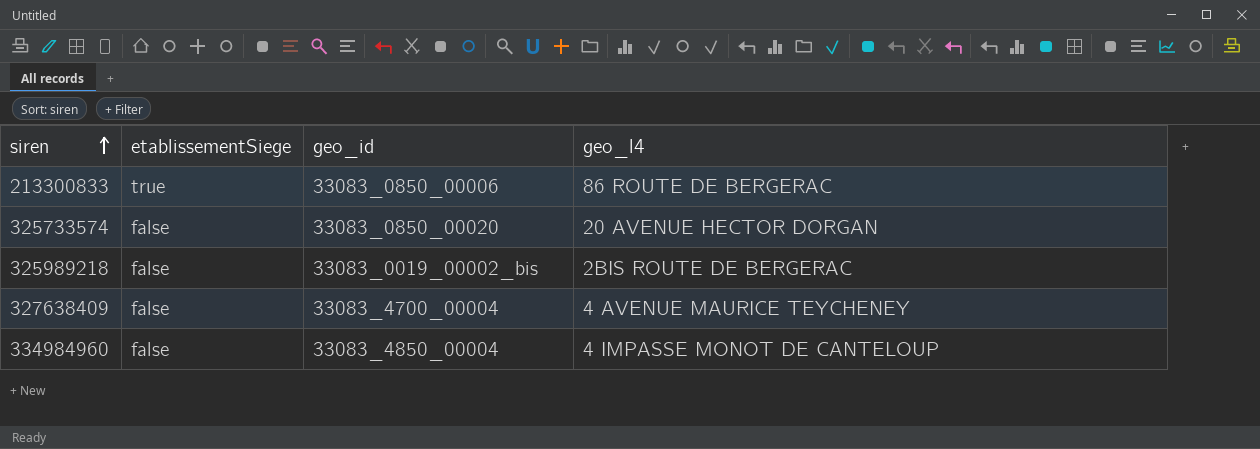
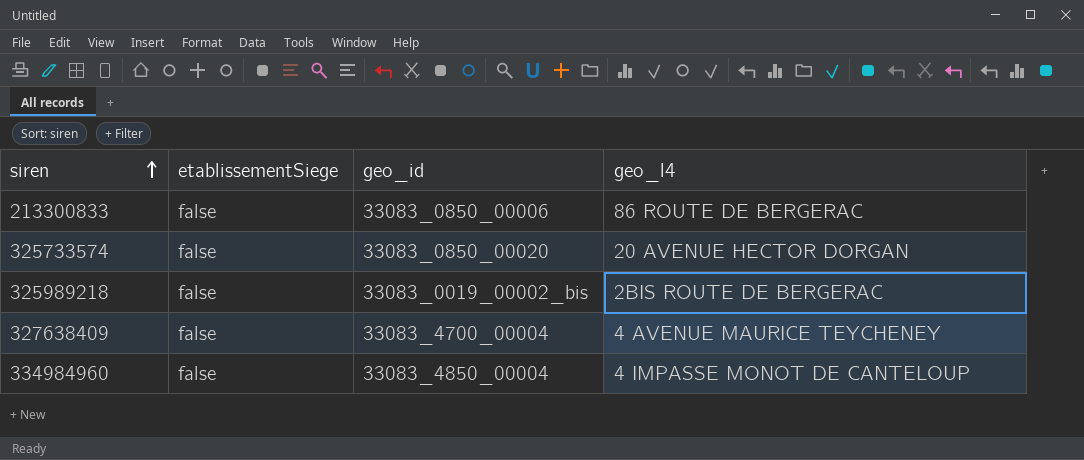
213300833 | etablissementSiege: true -> false

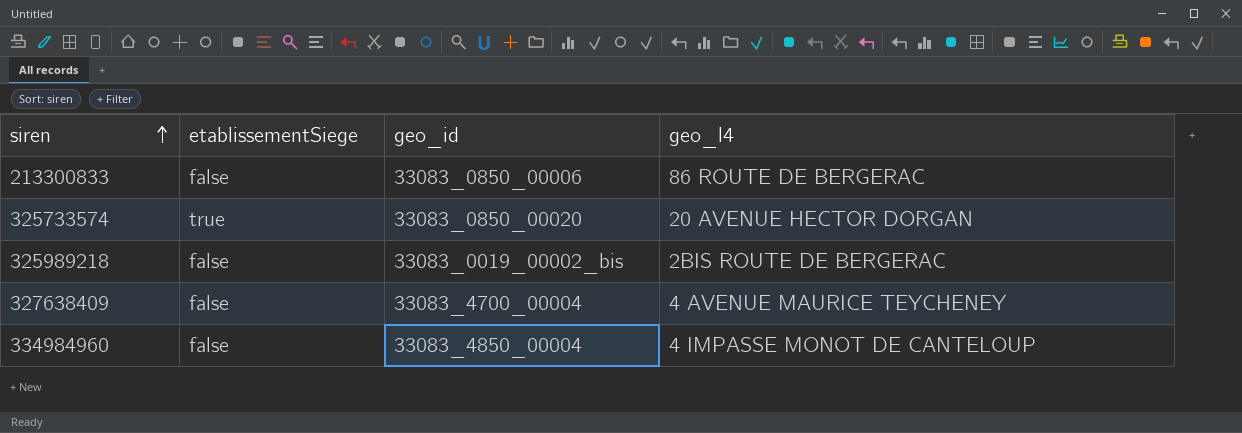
325733574 | etablissementSiege: false -> true

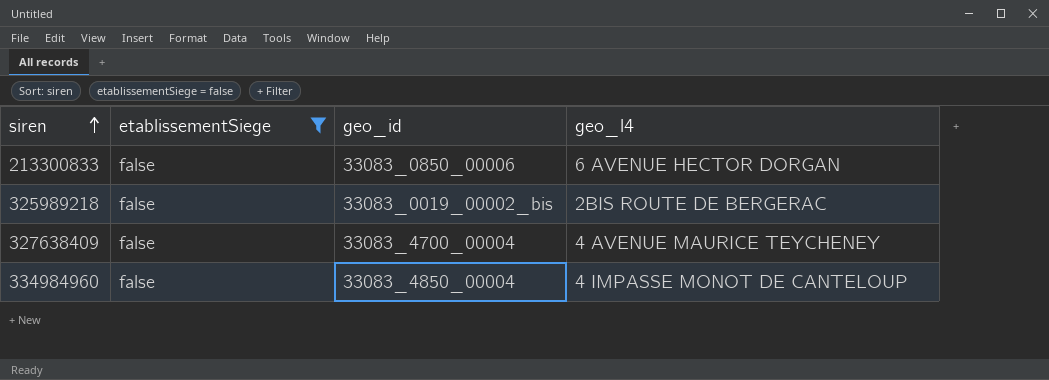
filter: none -> etablissementSiege = false
213300833 | geo_l4: 86 ROUTE DE BERGERAC -> 6 AVENUE HECTOR DORGAN

